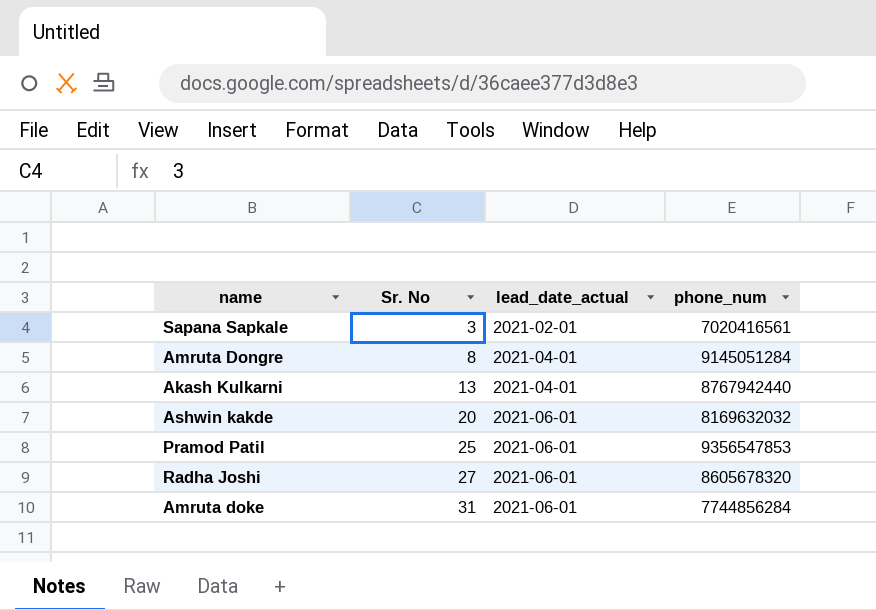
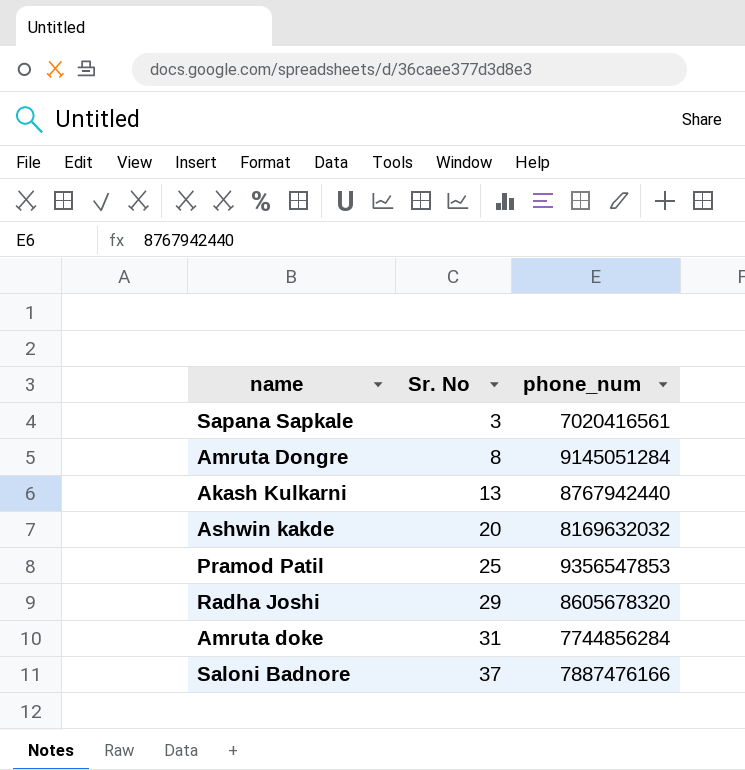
column lead_date_actual | position: 3 -> none
Radha Joshi | Sr. No: 27 -> 29
row Saloni Badnore: none -> 37 | 7887476166

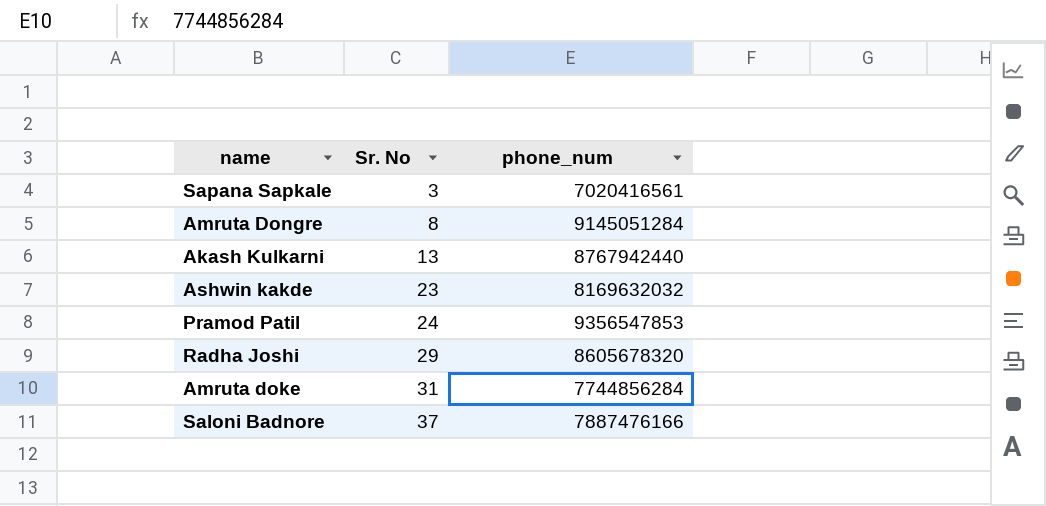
Ashwin kakde | Sr. No: 20 -> 23
Pramod Patil | Sr. No: 25 -> 24

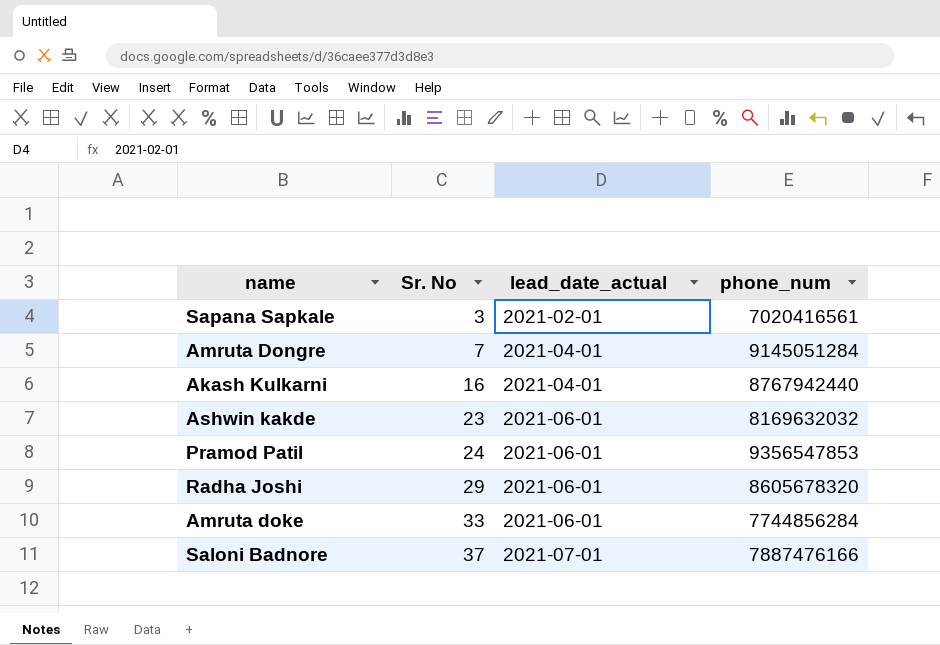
column lead_date_actual | position: none -> 3
Amruta Dongre | Sr. No: 8 -> 7
Akash Kulkarni | Sr. No: 13 -> 16
Amruta doke | Sr. No: 31 -> 33

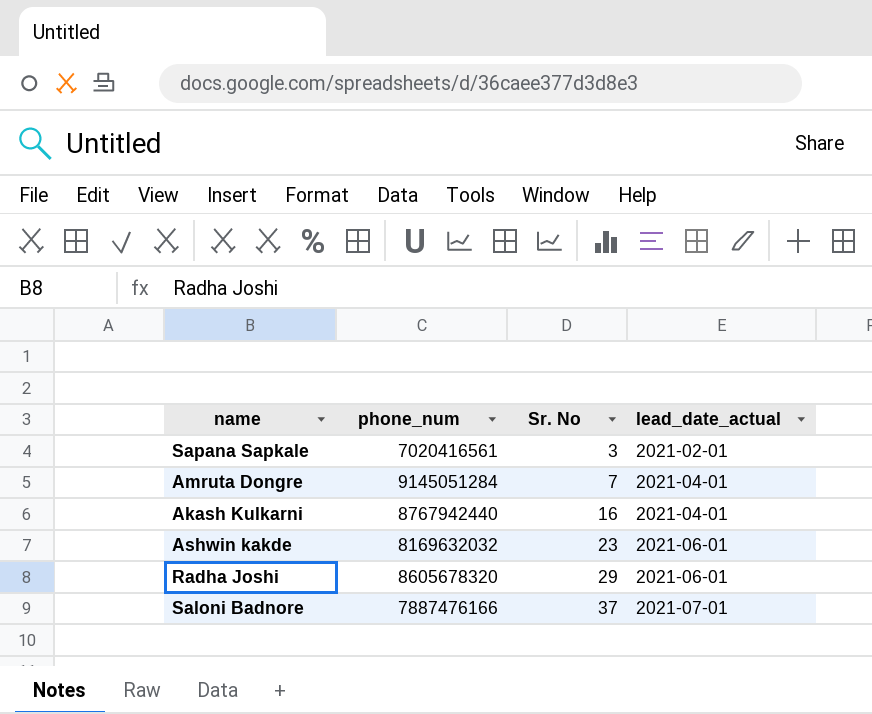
column phone_num | position: 4 -> 2
row Pramod Patil: 24 | 2021-06-01 | 9356547853 -> none
row Amruta doke: 33 | 2021-06-01 | 7744856284 -> none

